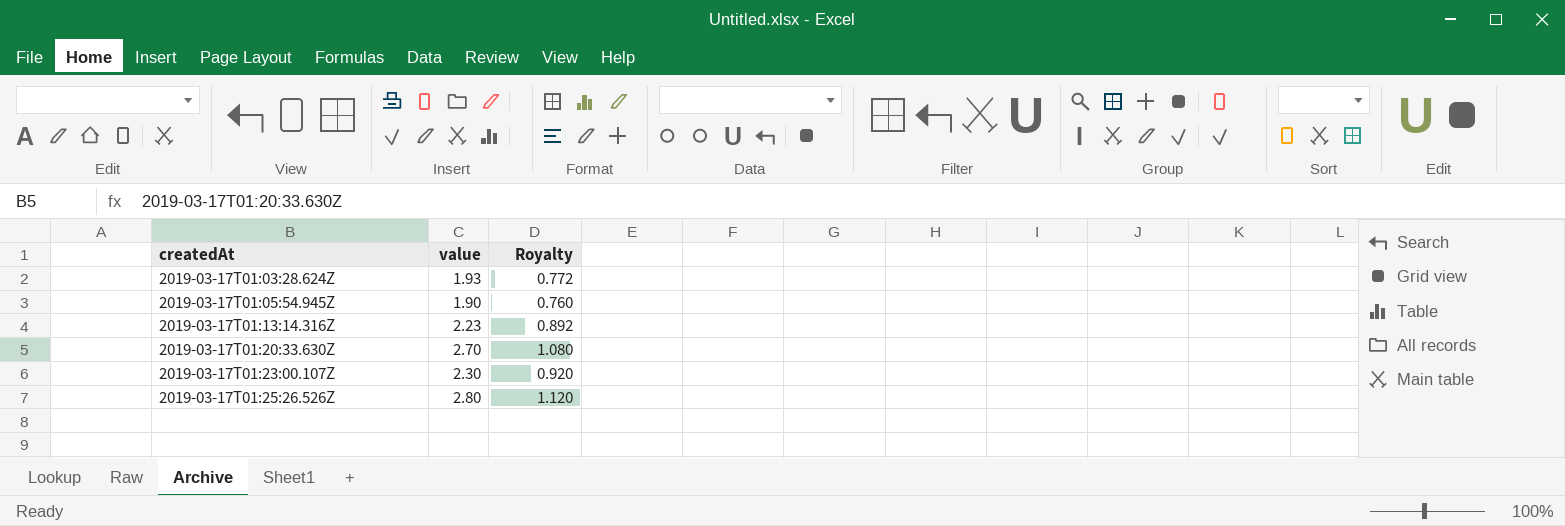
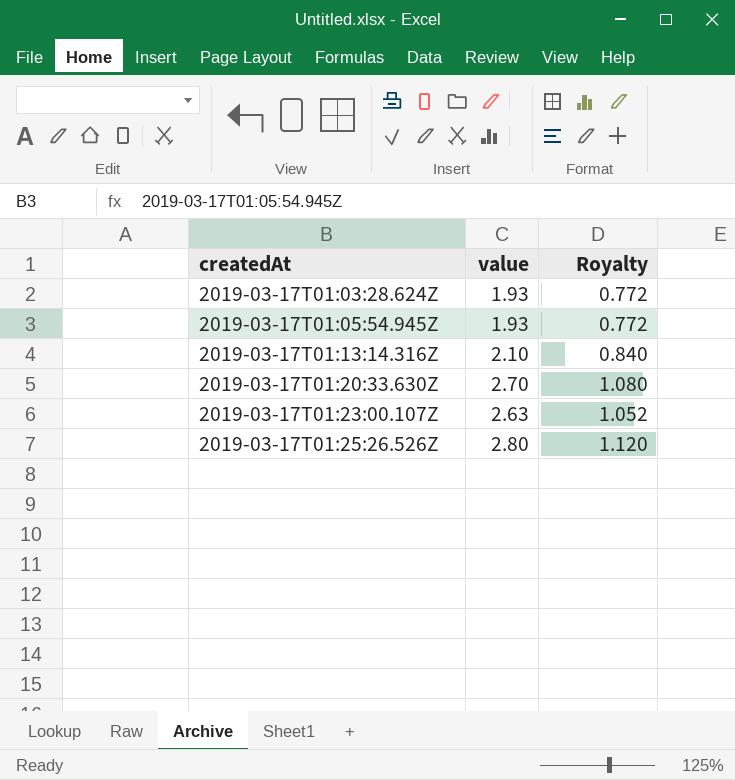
2019-03-17T01:05:54.945Z | value: 1.90 -> 1.93
2019-03-17T01:05:54.945Z | Royalty: 0.760 -> 0.772
2019-03-17T01:13:14.316Z | value: 2.23 -> 2.10
2019-03-17T01:13:14.316Z | Royalty: 0.892 -> 0.840
2019-03-17T01:23:00.107Z | value: 2.30 -> 2.63
2019-03-17T01:23:00.107Z | Royalty: 0.920 -> 1.052

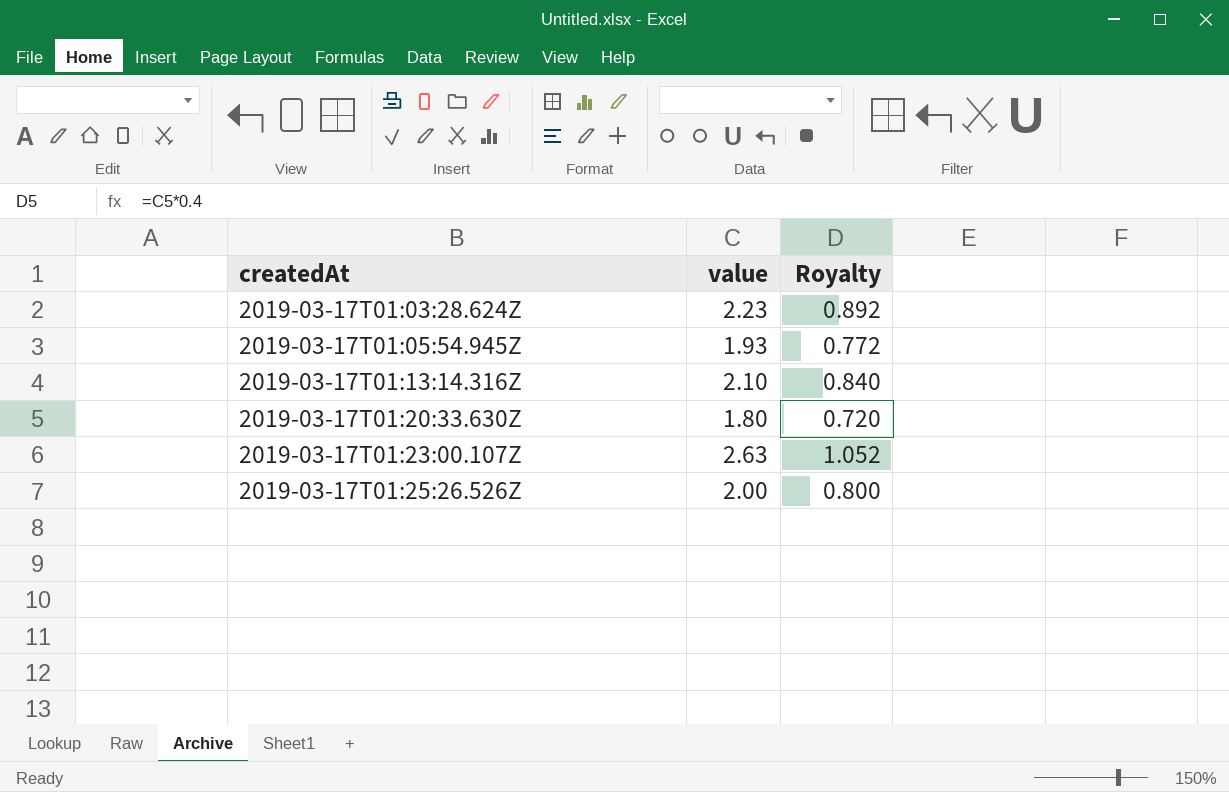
2019-03-17T01:03:28.624Z | value: 1.93 -> 2.23
2019-03-17T01:03:28.624Z | Royalty: 0.772 -> 0.892
2019-03-17T01:20:33.630Z | value: 2.70 -> 1.80
2019-03-17T01:20:33.630Z | Royalty: 1.080 -> 0.720
2019-03-17T01:25:26.526Z | value: 2.80 -> 2.00
2019-03-17T01:25:26.526Z | Royalty: 1.120 -> 0.800

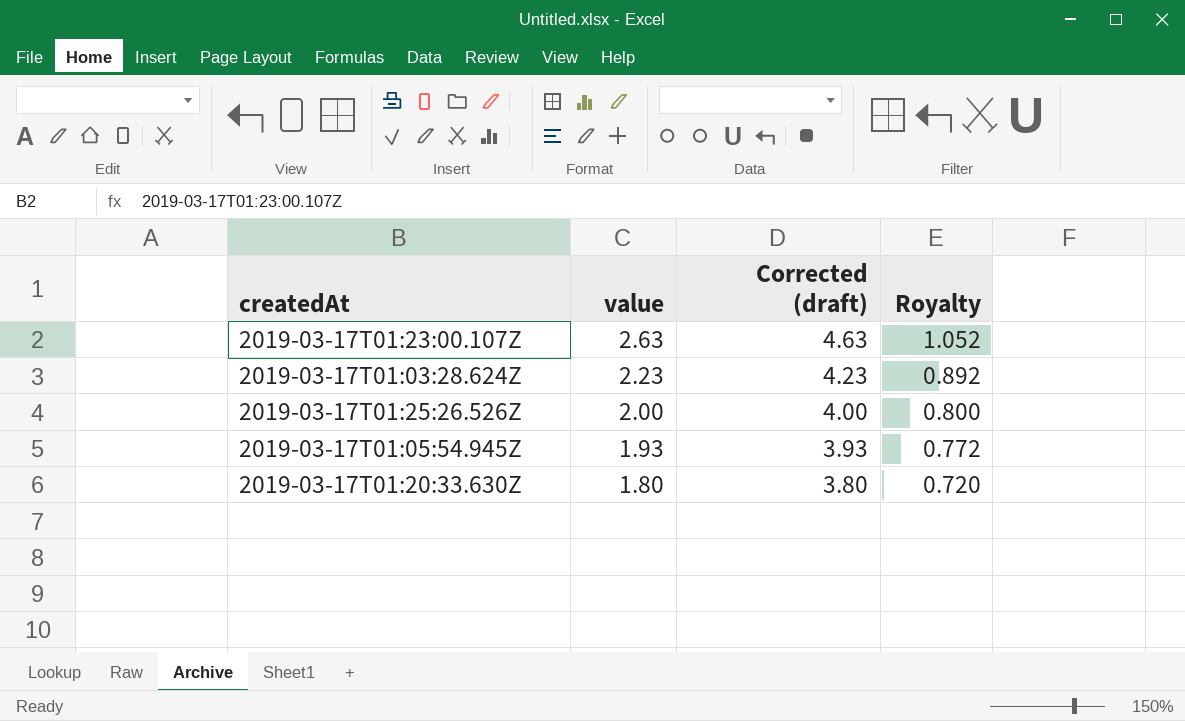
row order: createdAt ascending -> value descending
column Corrected (draft) | formula: none -> [value] + 2
row 2019-03-17T01:13:14.316Z: 2.10 | 0.840 -> none

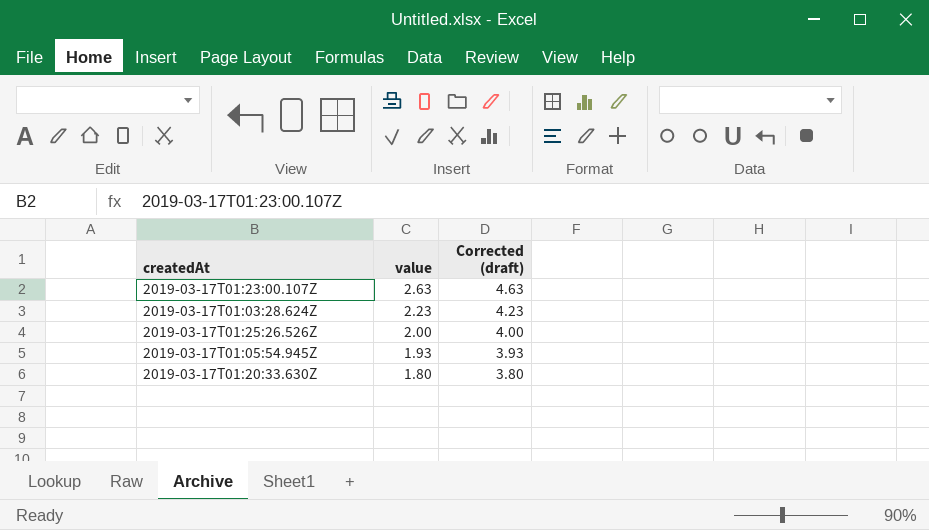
column Royalty | formula: [value] * 0.4 -> none

